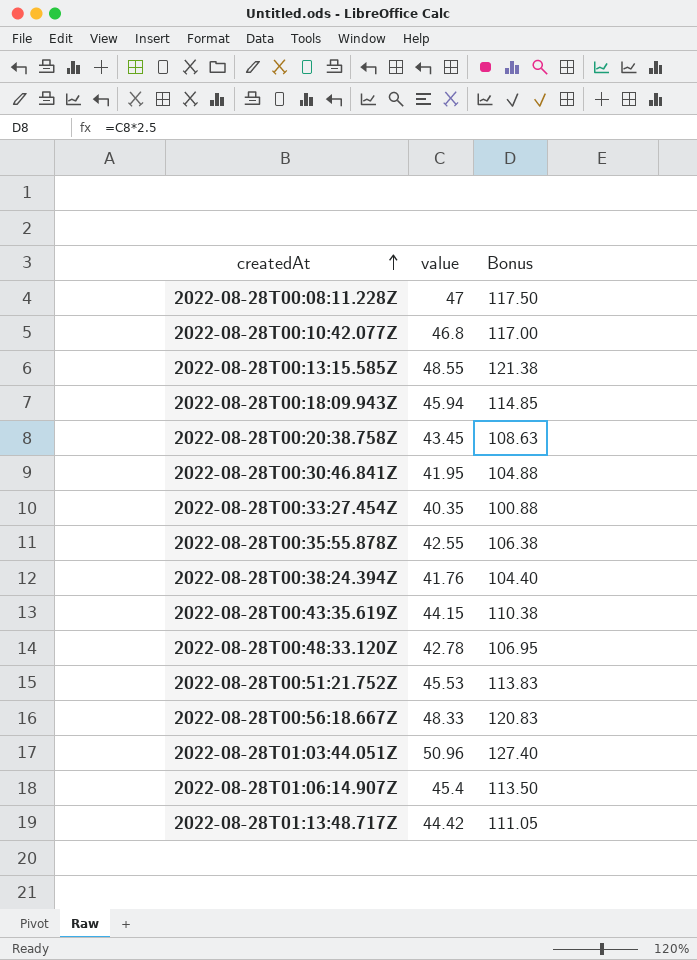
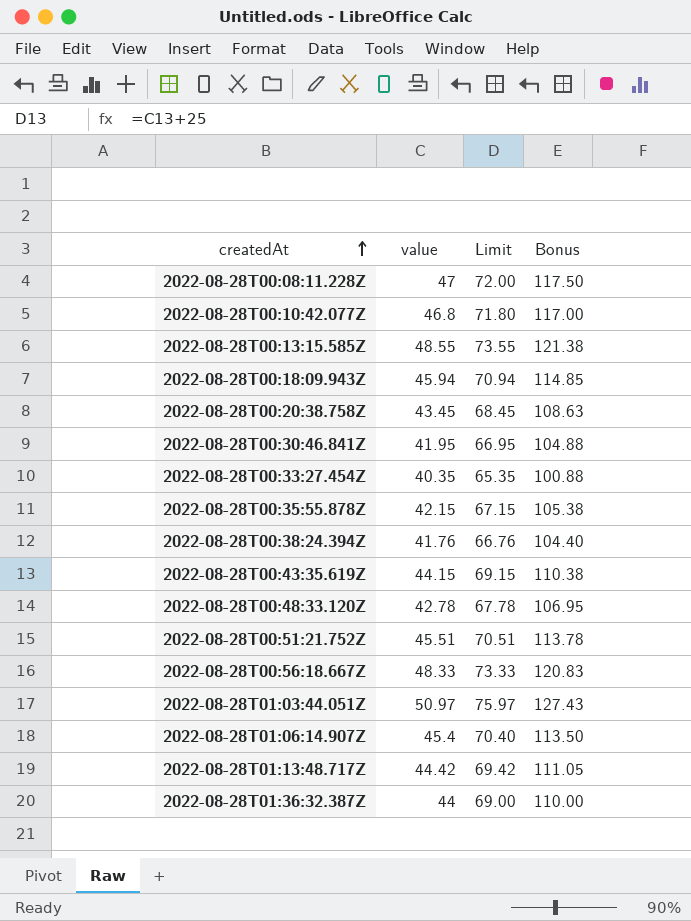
column Limit | formula: none -> [value] + 25
2022-08-28T00:35:55.878Z | value: 42.55 -> 42.15
2022-08-28T00:35:55.878Z | Bonus: 106.38 -> 105.38
2022-08-28T00:51:21.752Z | value: 45.53 -> 45.51
2022-08-28T00:51:21.752Z | Bonus: 113.83 -> 113.78
2022-08-28T01:03:44.051Z | value: 50.96 -> 50.97
2022-08-28T01:03:44.051Z | Bonus: 127.40 -> 127.43
row 2022-08-28T01:36:32.387Z: none -> 44 | 69.00 | 110.00

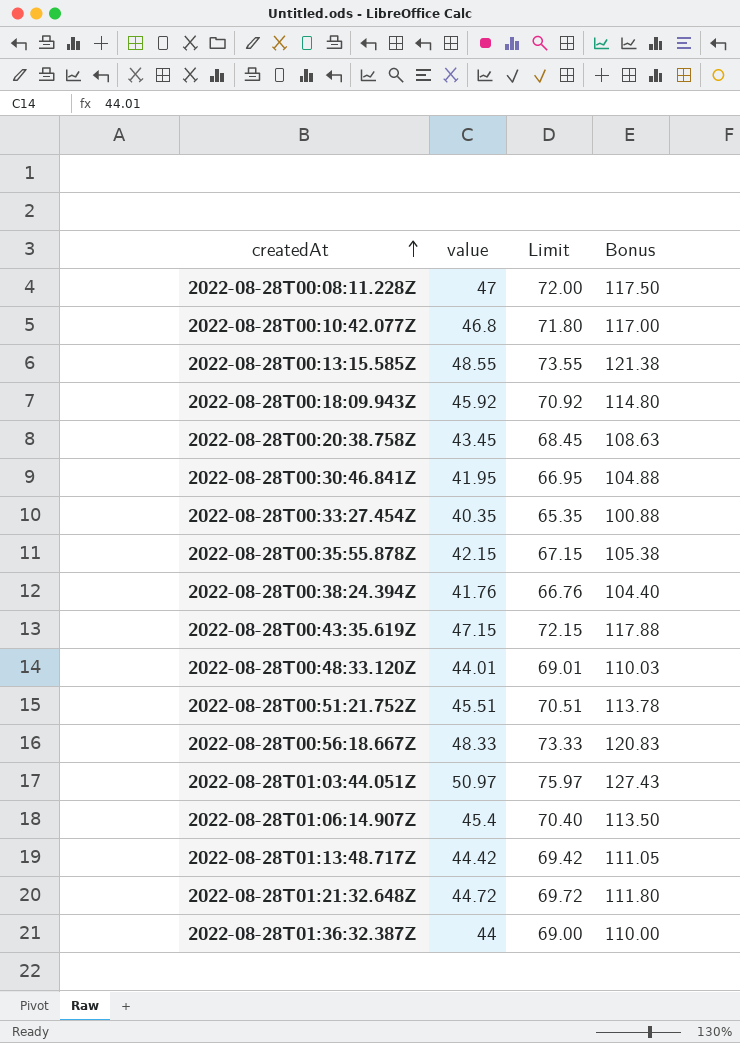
2022-08-28T00:18:09.943Z | value: 45.94 -> 45.92
2022-08-28T00:18:09.943Z | Limit: 70.94 -> 70.92
2022-08-28T00:18:09.943Z | Bonus: 114.85 -> 114.80
2022-08-28T00:43:35.619Z | value: 44.15 -> 47.15
2022-08-28T00:43:35.619Z | Limit: 69.15 -> 72.15
2022-08-28T00:43:35.619Z | Bonus: 110.38 -> 117.88
2022-08-28T00:48:33.120Z | value: 42.78 -> 44.01
2022-08-28T00:48:33.120Z | Limit: 67.78 -> 69.01
2022-08-28T00:48:33.120Z | Bonus: 106.95 -> 110.03
row 2022-08-28T01:21:32.648Z: none -> 44.72 | 69.72 | 111.80

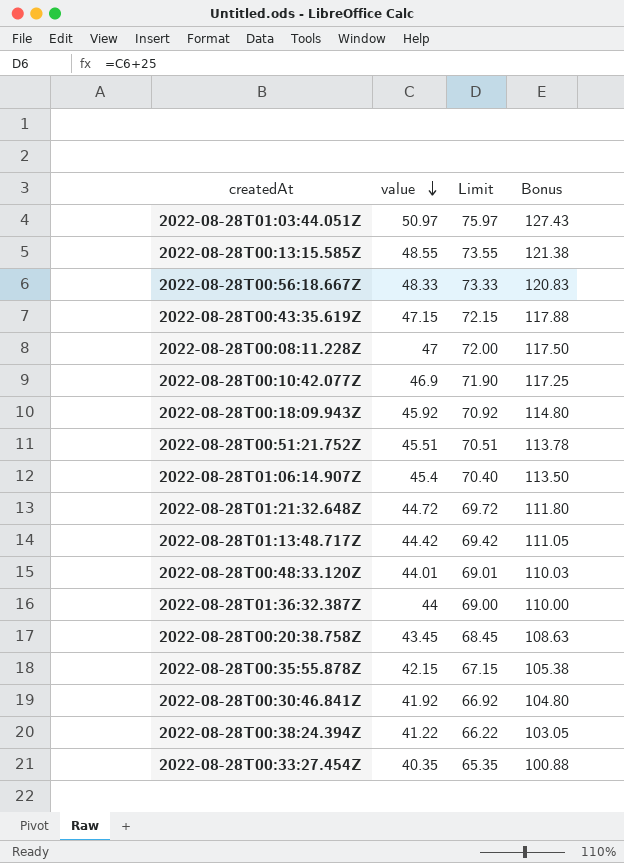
row order: createdAt ascending -> value descending
2022-08-28T00:10:42.077Z | value: 46.8 -> 46.9
2022-08-28T00:10:42.077Z | Limit: 71.80 -> 71.90
2022-08-28T00:10:42.077Z | Bonus: 117.00 -> 117.25
2022-08-28T00:30:46.841Z | value: 41.95 -> 41.92
2022-08-28T00:30:46.841Z | Limit: 66.95 -> 66.92
2022-08-28T00:30:46.841Z | Bonus: 104.88 -> 104.80
2022-08-28T00:38:24.394Z | value: 41.76 -> 41.22
2022-08-28T00:38:24.394Z | Limit: 66.76 -> 66.22
2022-08-28T00:38:24.394Z | Bonus: 104.40 -> 103.05

